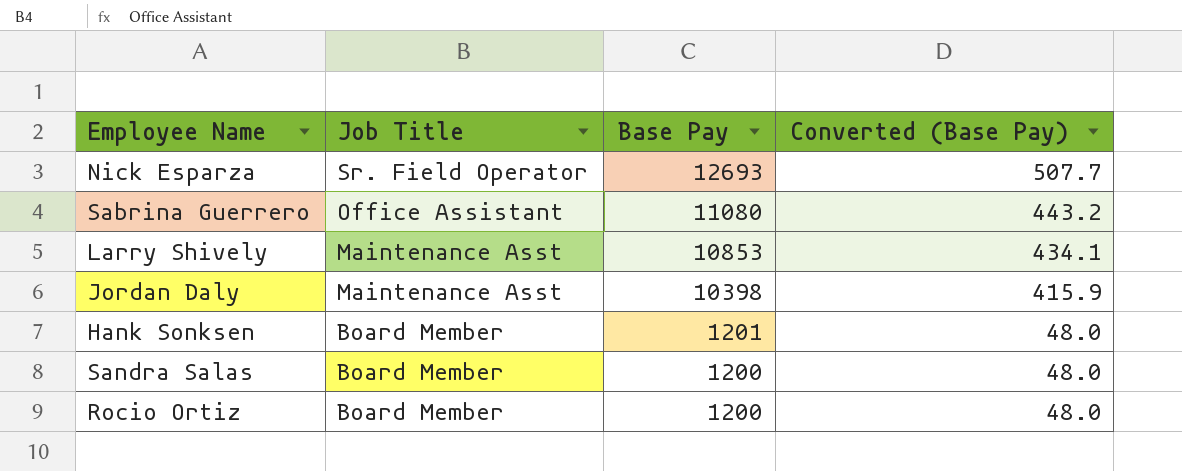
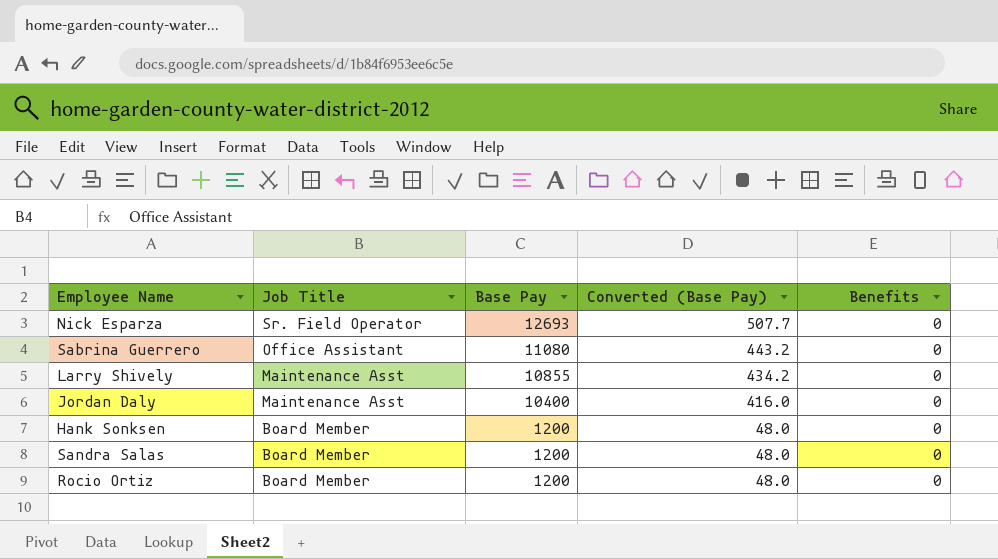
column Benefits | position: none -> 5
Larry Shively | Base Pay: 10853 -> 10855
Larry Shively | Converted (Base Pay): 434.1 -> 434.2
Jordan Daly | Base Pay: 10398 -> 10400
Jordan Daly | Converted (Base Pay): 415.9 -> 416.0
Hank Sonksen | Base Pay: 1201 -> 1200

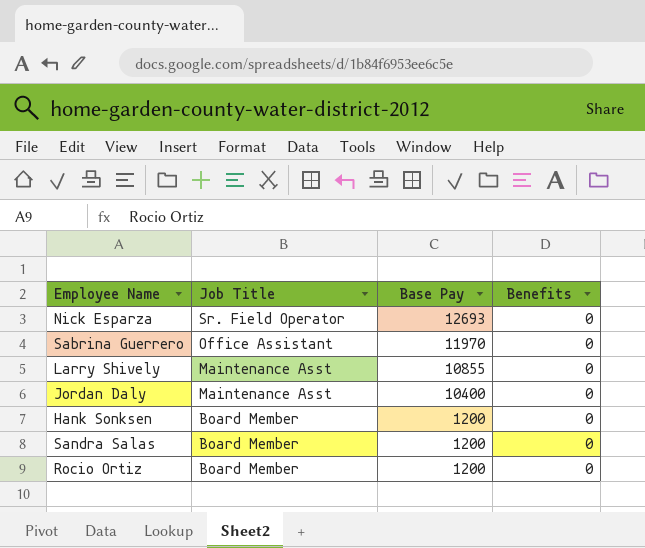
column Converted (Base Pay) | formula: [Base Pay] * 0.04 -> none
Sabrina Guerrero | Base Pay: 11080 -> 11970

